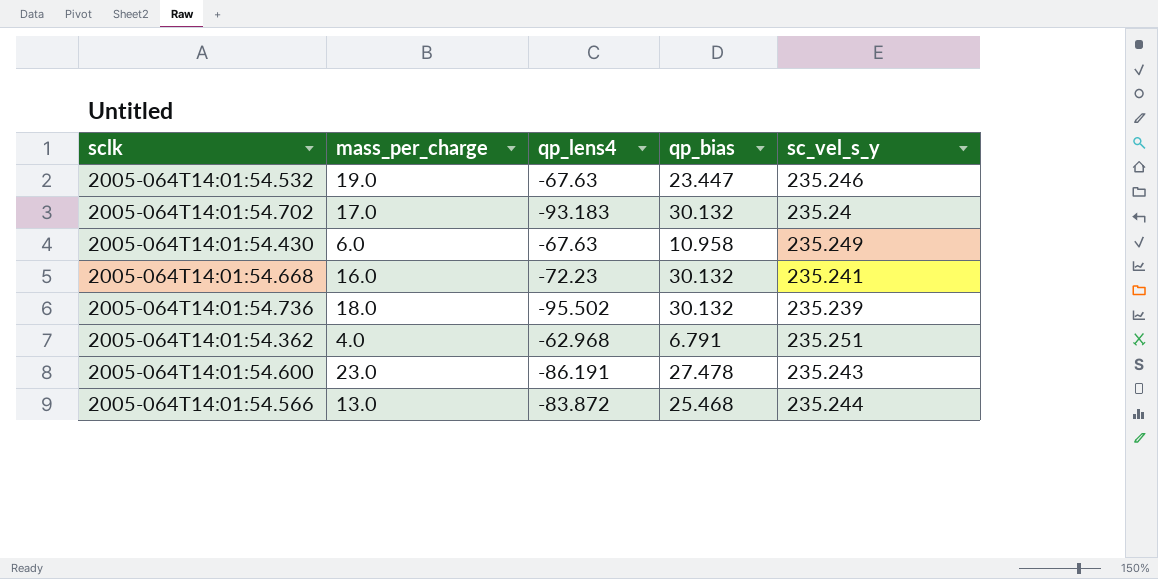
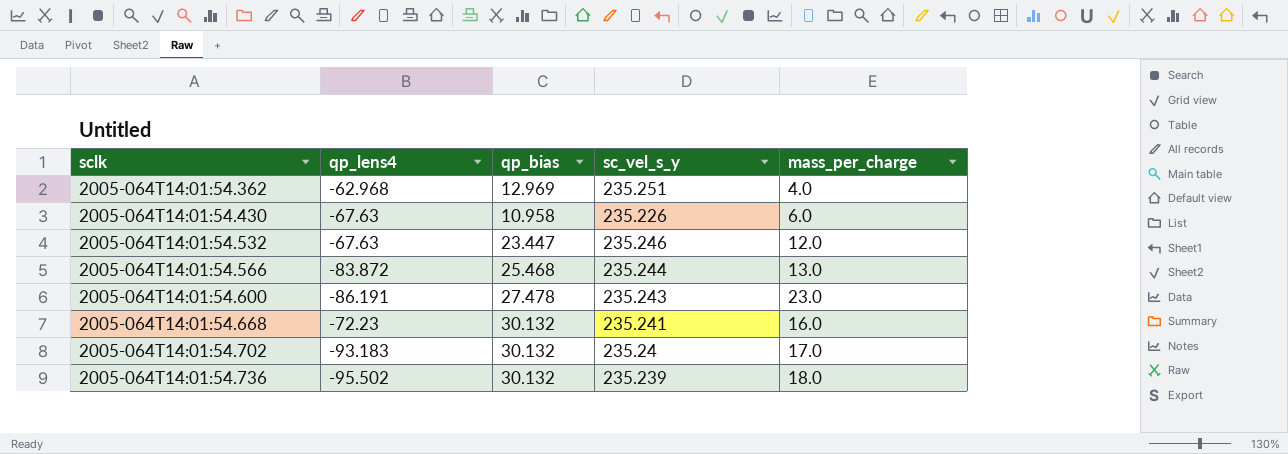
row order: none -> sclk ascending
column mass_per_charge | position: 2 -> 5
2005-064T14:01:54.362 | qp_bias: 6.791 -> 12.969
2005-064T14:01:54.430 | sc_vel_s_y: 235.249 -> 235.226
2005-064T14:01:54.532 | mass_per_charge: 19.0 -> 12.0

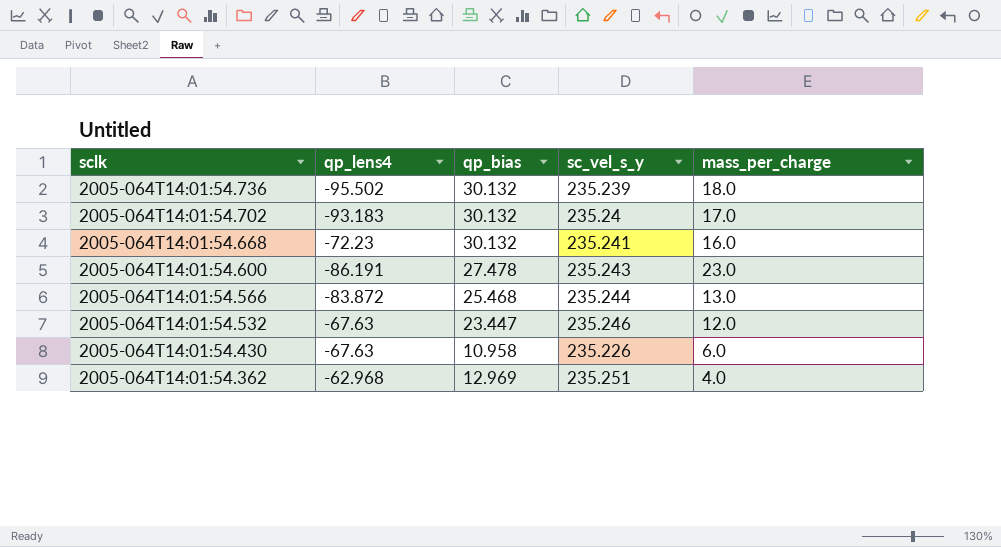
row order: sclk ascending -> sclk descending

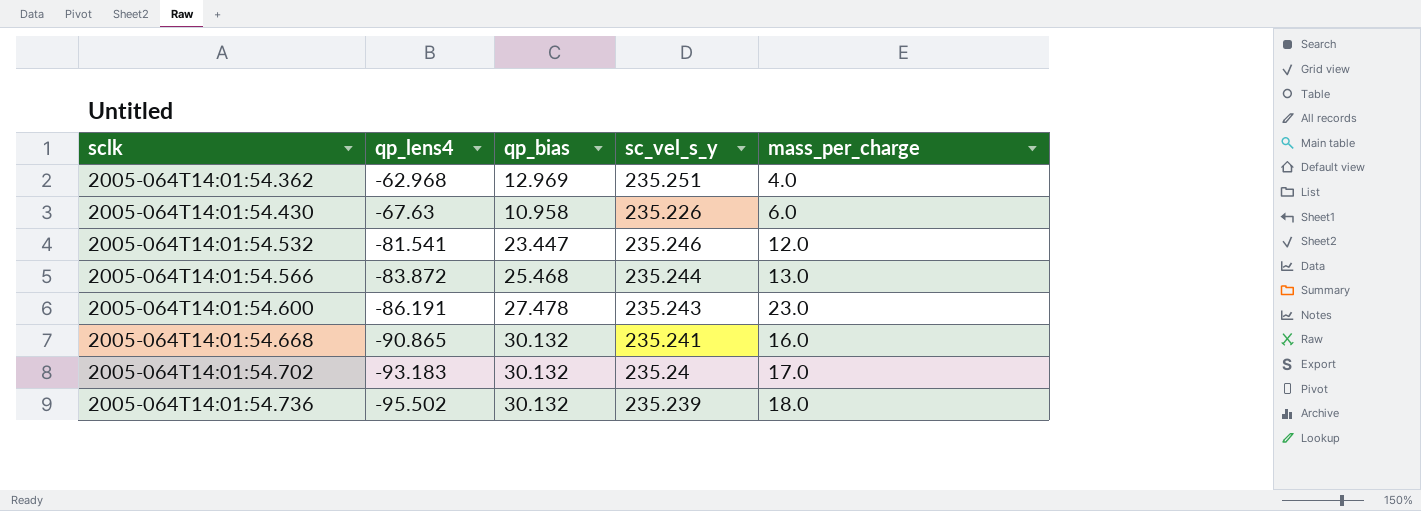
row order: sclk descending -> sclk ascending
2005-064T14:01:54.532 | qp_lens4: -67.63 -> -81.541
2005-064T14:01:54.668 | qp_lens4: -72.23 -> -90.865

